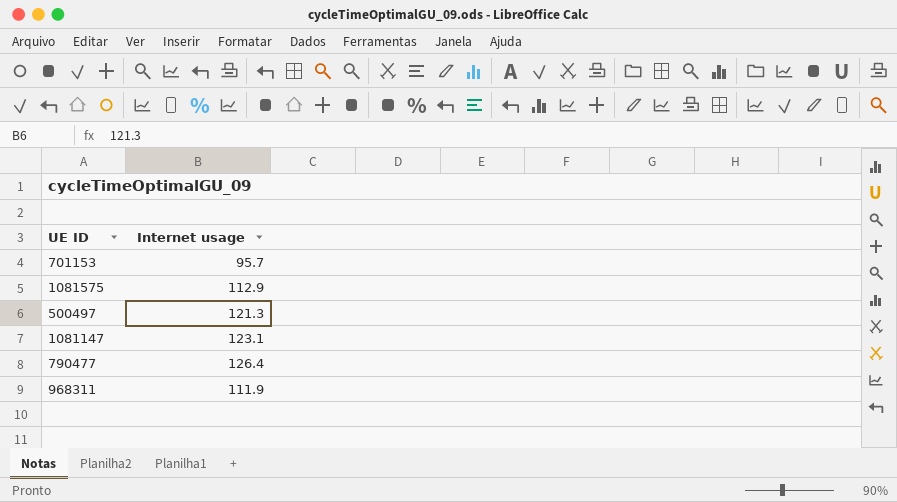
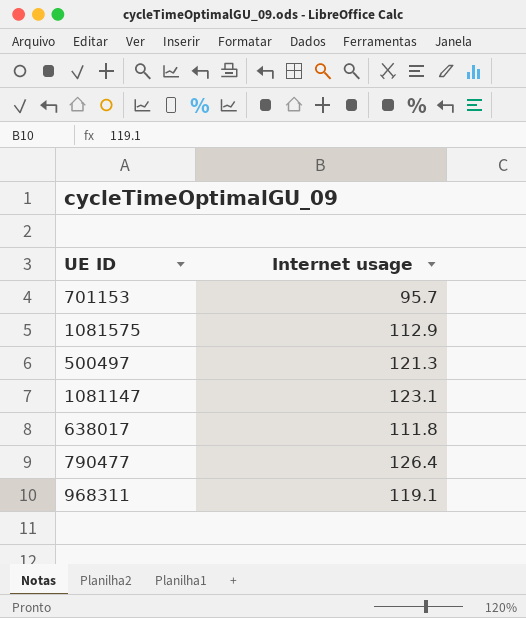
row 638017: none -> 111.8
968311 | Internet usage: 111.9 -> 119.1

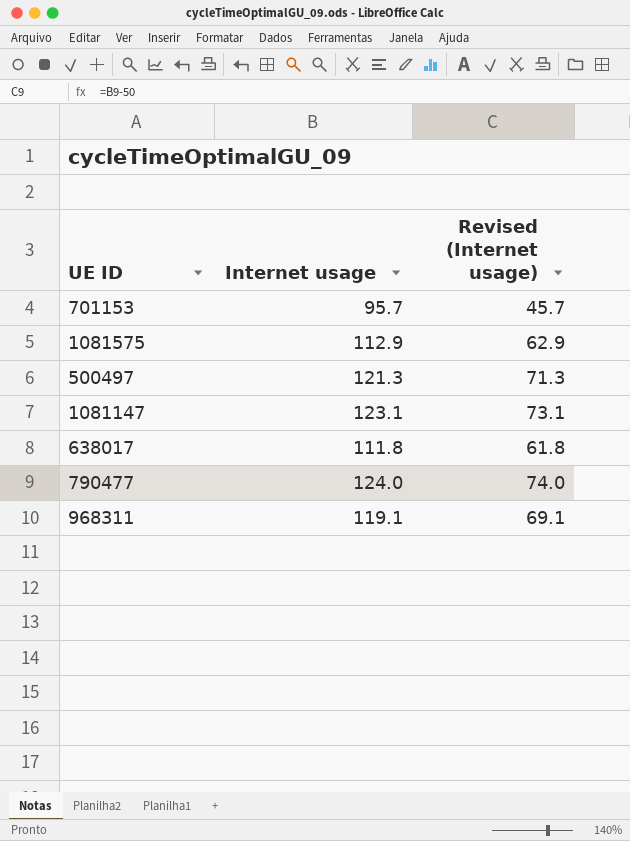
column Revised (Internet usage) | formula: none -> [Internet usage] - 50
790477 | Internet usage: 126.4 -> 124.0

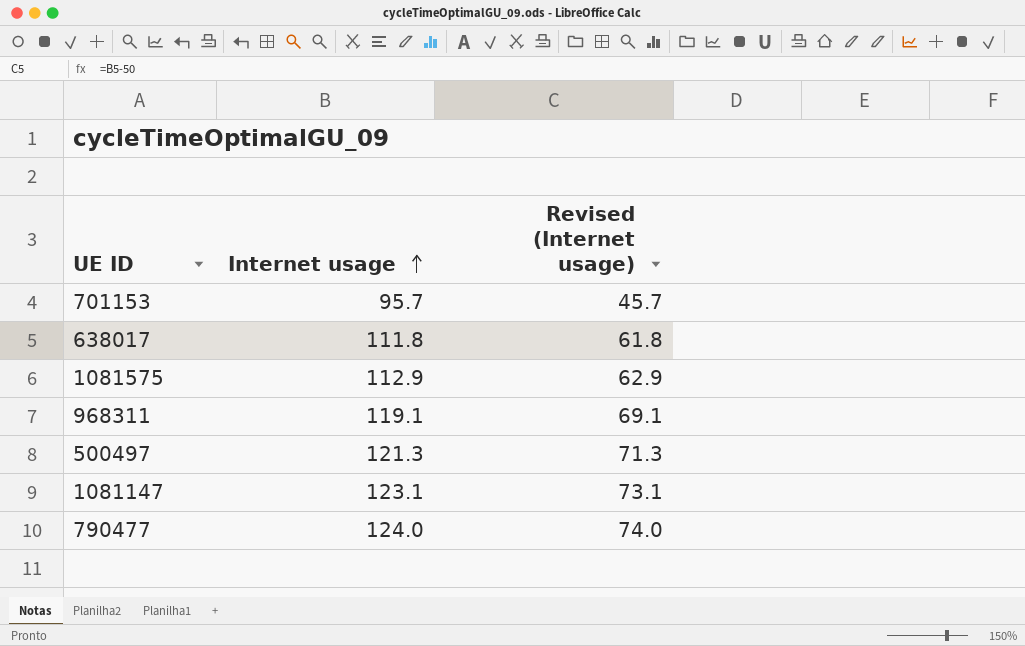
row order: none -> Internet usage ascending

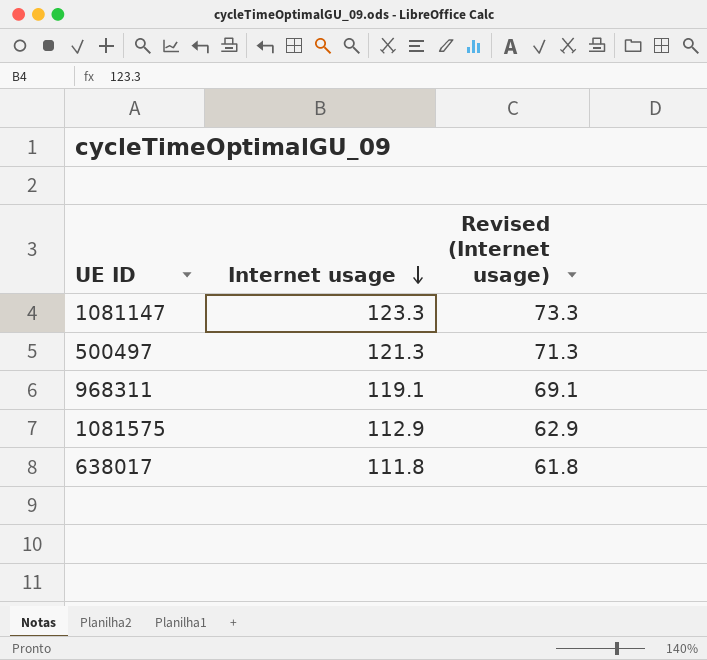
row order: Internet usage ascending -> Internet usage descending
row 701153: 95.7 | 45.7 -> none
row 790477: 124.0 | 74.0 -> none
1081147 | Internet usage: 123.1 -> 123.3
1081147 | Revised (Internet usage): 73.1 -> 73.3

